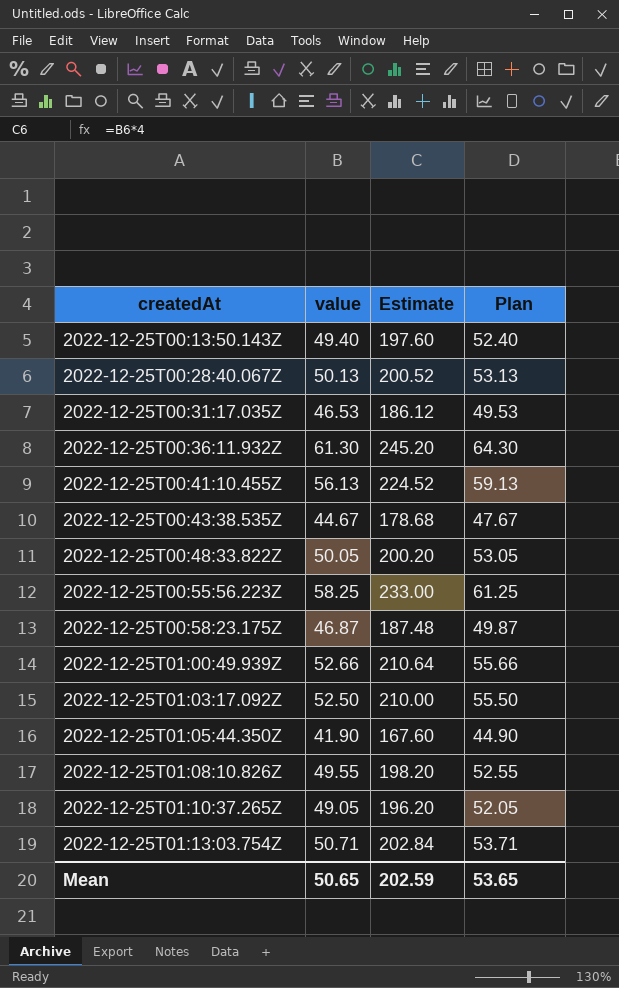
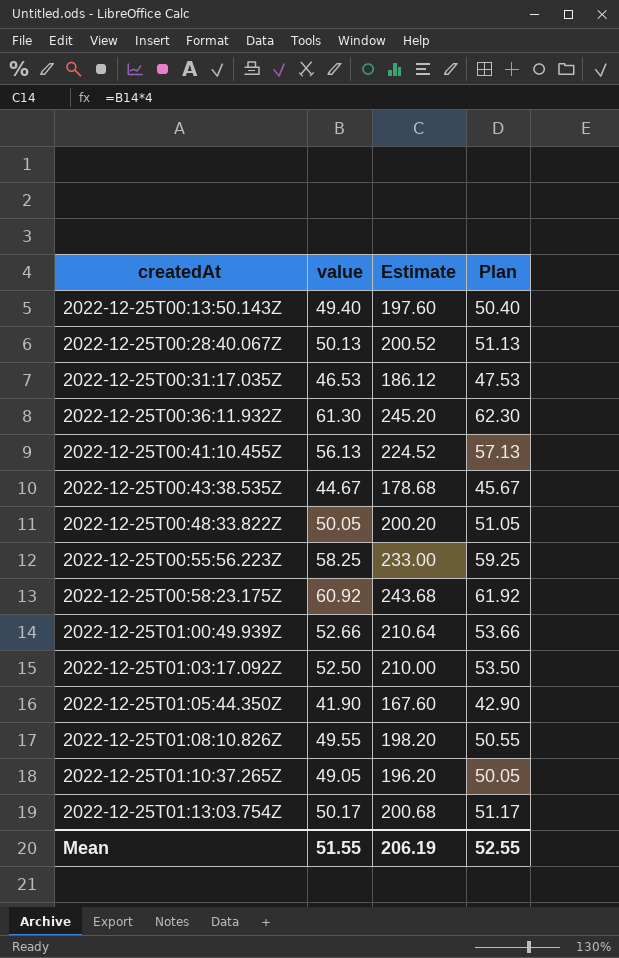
column Plan | formula: [value] + 3 -> [value] + 1
2022-12-25T00:58:23.175Z | value: 46.87 -> 60.92
2022-12-25T00:58:23.175Z | Estimate: 187.48 -> 243.68
2022-12-25T01:13:03.754Z | value: 50.71 -> 50.17
2022-12-25T01:13:03.754Z | Estimate: 202.84 -> 200.68
Mean | value: 50.65 -> 51.55
Mean | Estimate: 202.59 -> 206.19
Mean | Plan: 53.65 -> 52.55

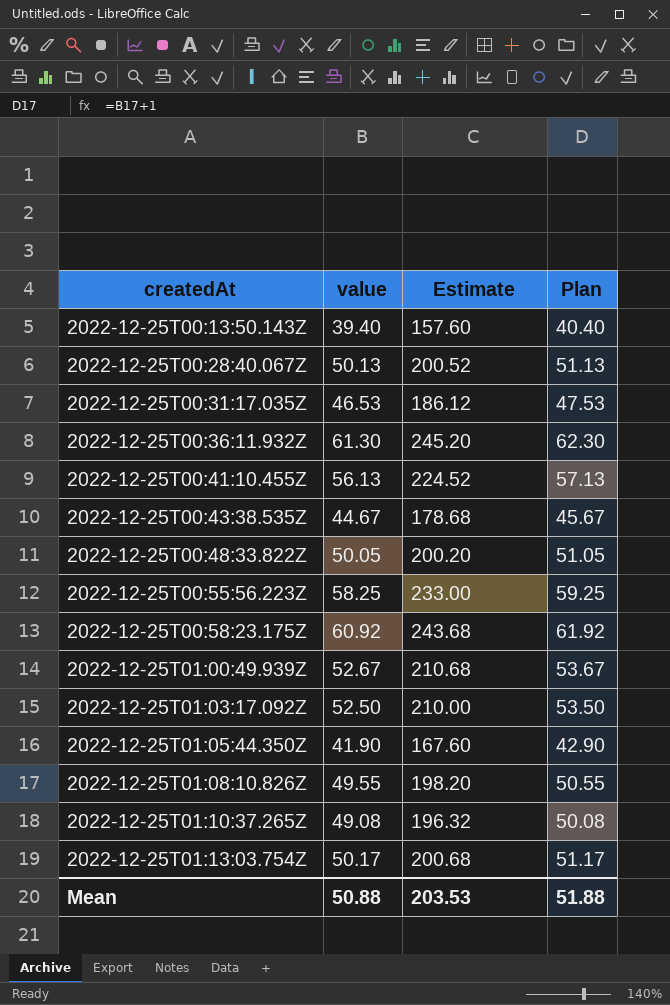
2022-12-25T00:13:50.143Z | value: 49.40 -> 39.40
2022-12-25T00:13:50.143Z | Estimate: 197.60 -> 157.60
2022-12-25T00:13:50.143Z | Plan: 50.40 -> 40.40
2022-12-25T01:00:49.939Z | value: 52.66 -> 52.67
2022-12-25T01:00:49.939Z | Estimate: 210.64 -> 210.68
2022-12-25T01:00:49.939Z | Plan: 53.66 -> 53.67
2022-12-25T01:10:37.265Z | value: 49.05 -> 49.08
2022-12-25T01:10:37.265Z | Estimate: 196.20 -> 196.32
2022-12-25T01:10:37.265Z | Plan: 50.05 -> 50.08
Mean | value: 51.55 -> 50.88
Mean | Estimate: 206.19 -> 203.53
Mean | Plan: 52.55 -> 51.88

